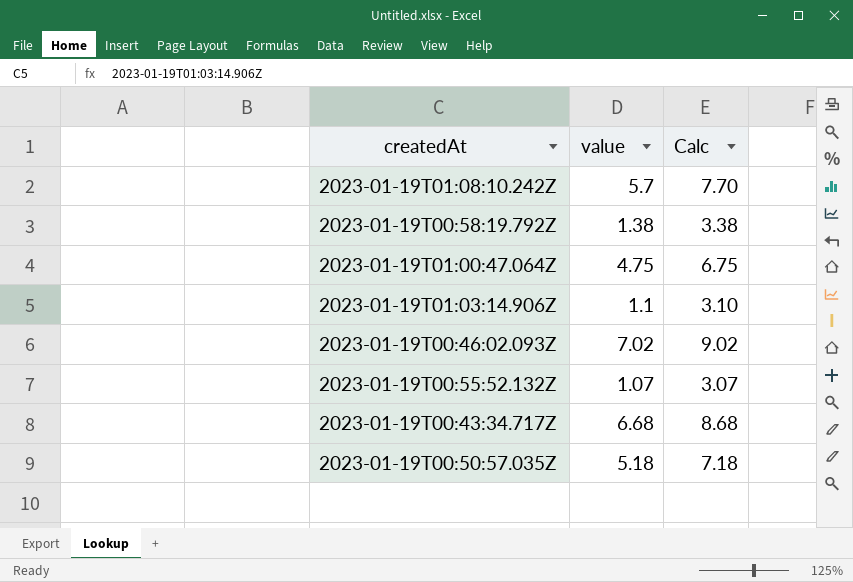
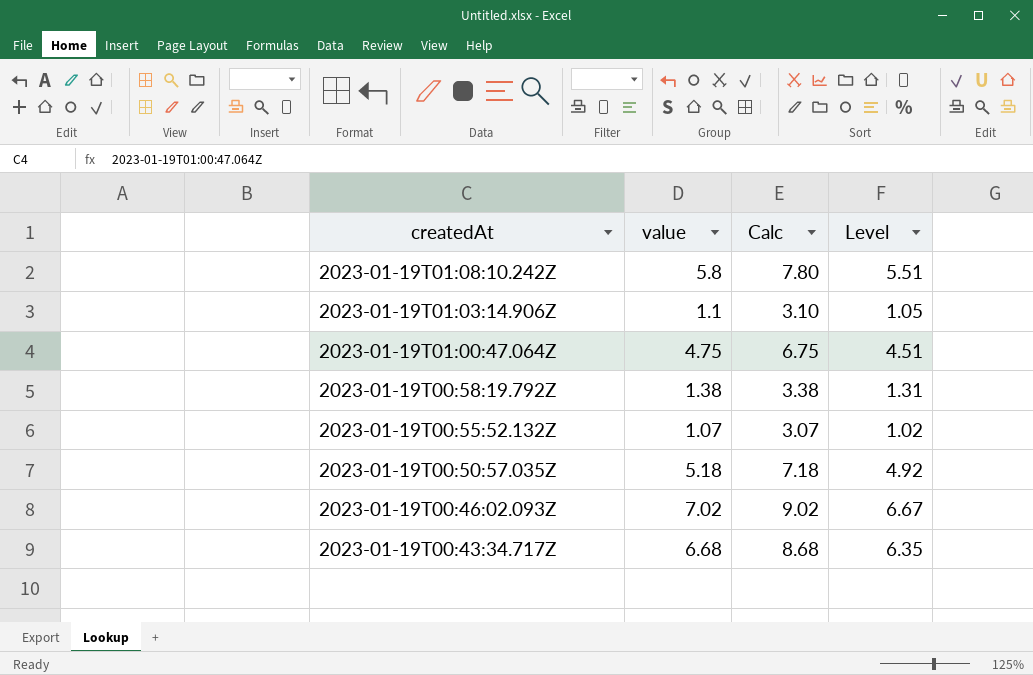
row order: none -> createdAt descending
column Level | formula: none -> [value] * 0.95
2023-01-19T01:08:10.242Z | value: 5.7 -> 5.8
2023-01-19T01:08:10.242Z | Calc: 7.70 -> 7.80

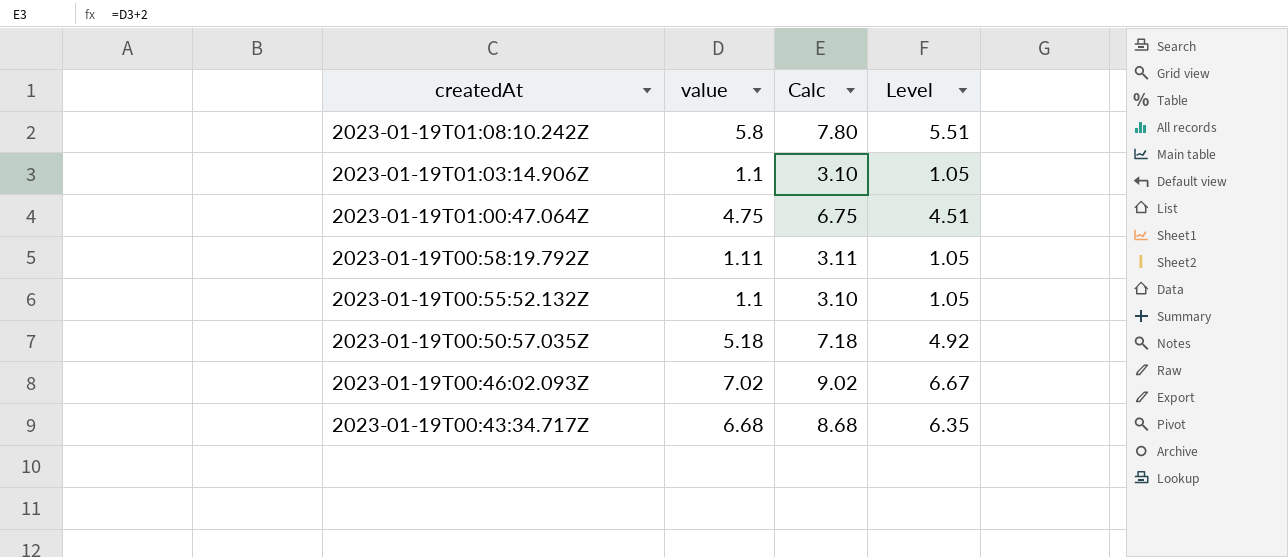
2023-01-19T00:58:19.792Z | value: 1.38 -> 1.11
2023-01-19T00:58:19.792Z | Calc: 3.38 -> 3.11
2023-01-19T00:58:19.792Z | Level: 1.31 -> 1.05
2023-01-19T00:55:52.132Z | value: 1.07 -> 1.1
2023-01-19T00:55:52.132Z | Calc: 3.07 -> 3.10
2023-01-19T00:55:52.132Z | Level: 1.02 -> 1.05

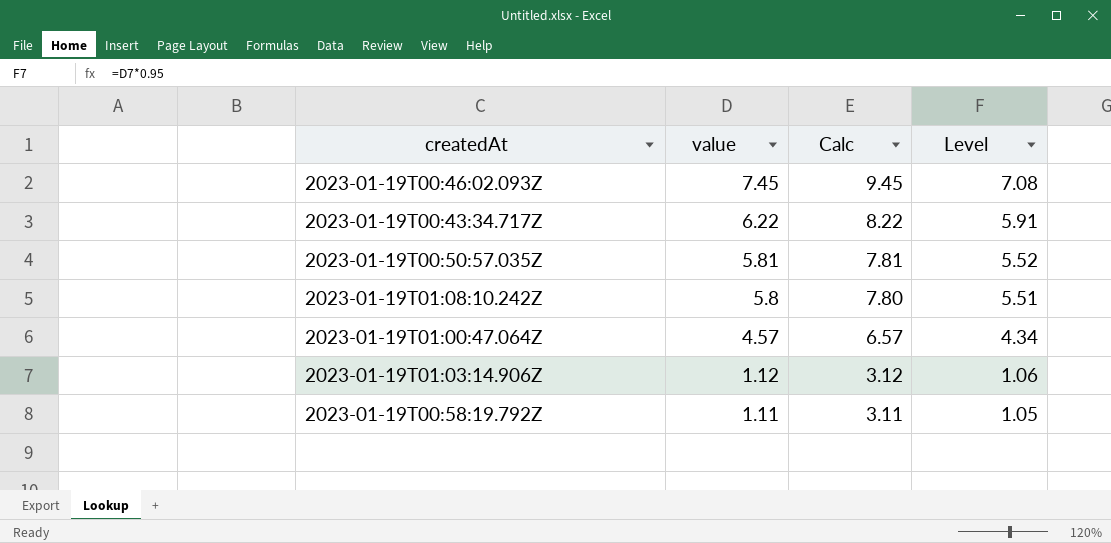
row order: createdAt descending -> value descending
row 2023-01-19T00:55:52.132Z: 1.1 | 3.10 | 1.05 -> none
2023-01-19T00:46:02.093Z | value: 7.02 -> 7.45
2023-01-19T00:46:02.093Z | Calc: 9.02 -> 9.45
2023-01-19T00:46:02.093Z | Level: 6.67 -> 7.08
2023-01-19T00:43:34.717Z | value: 6.68 -> 6.22
2023-01-19T00:43:34.717Z | Calc: 8.68 -> 8.22
2023-01-19T00:43:34.717Z | Level: 6.35 -> 5.91
2023-01-19T00:50:57.035Z | value: 5.18 -> 5.81
2023-01-19T00:50:57.035Z | Calc: 7.18 -> 7.81
2023-01-19T00:50:57.035Z | Level: 4.92 -> 5.52
2023-01-19T01:00:47.064Z | value: 4.75 -> 4.57
2023-01-19T01:00:47.064Z | Calc: 6.75 -> 6.57
2023-01-19T01:00:47.064Z | Level: 4.51 -> 4.34
2023-01-19T01:03:14.906Z | value: 1.1 -> 1.12
2023-01-19T01:03:14.906Z | Calc: 3.10 -> 3.12
2023-01-19T01:03:14.906Z | Level: 1.05 -> 1.06

